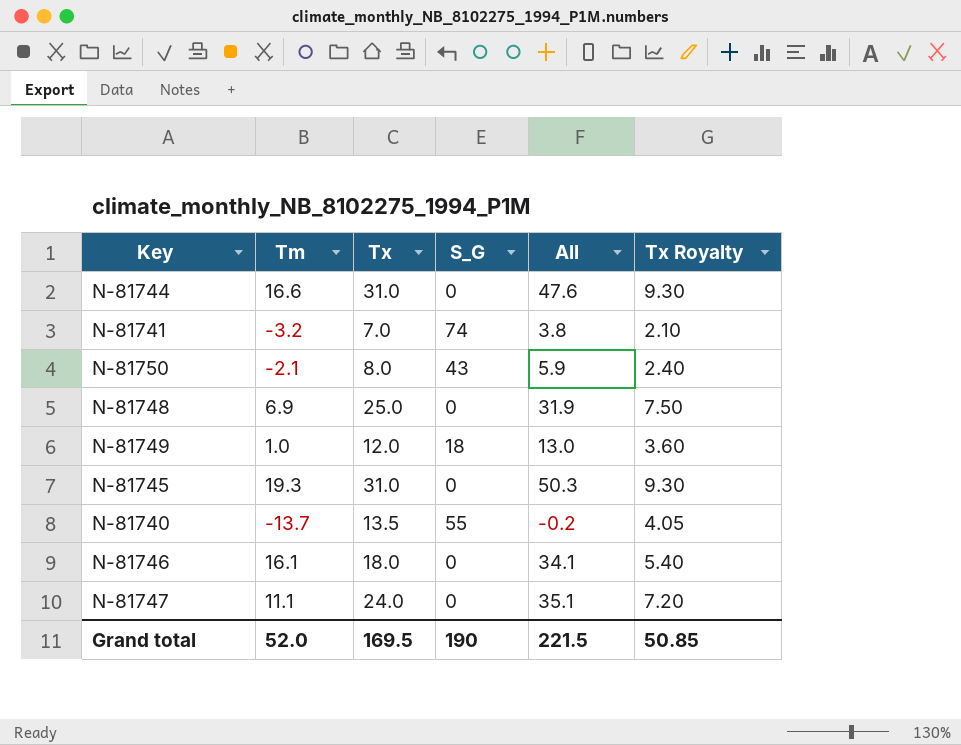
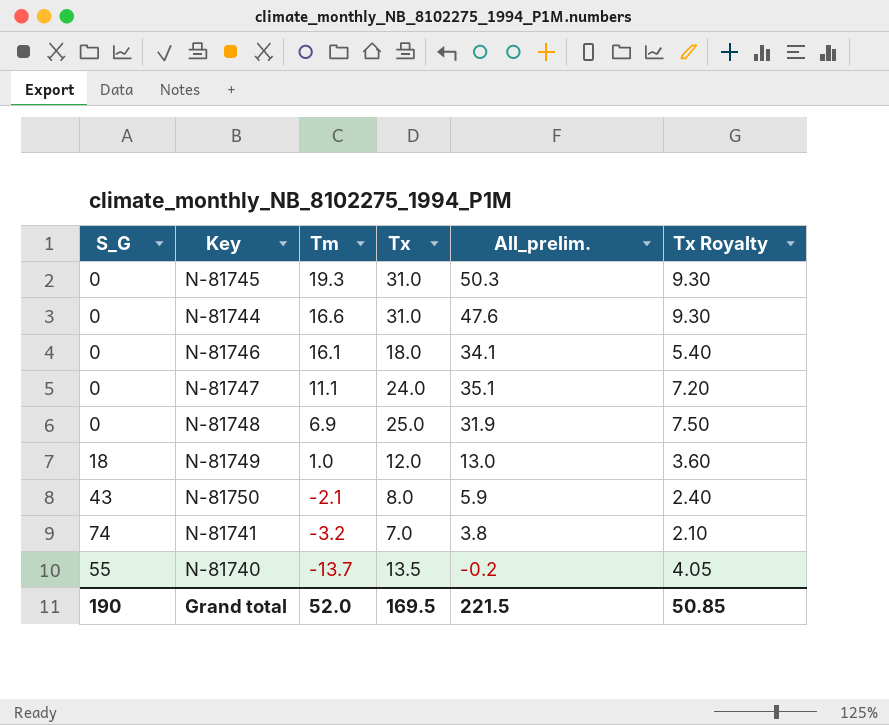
row order: none -> Tm descending
column S_G | position: 4 -> 1
column name: All -> All_prelim.

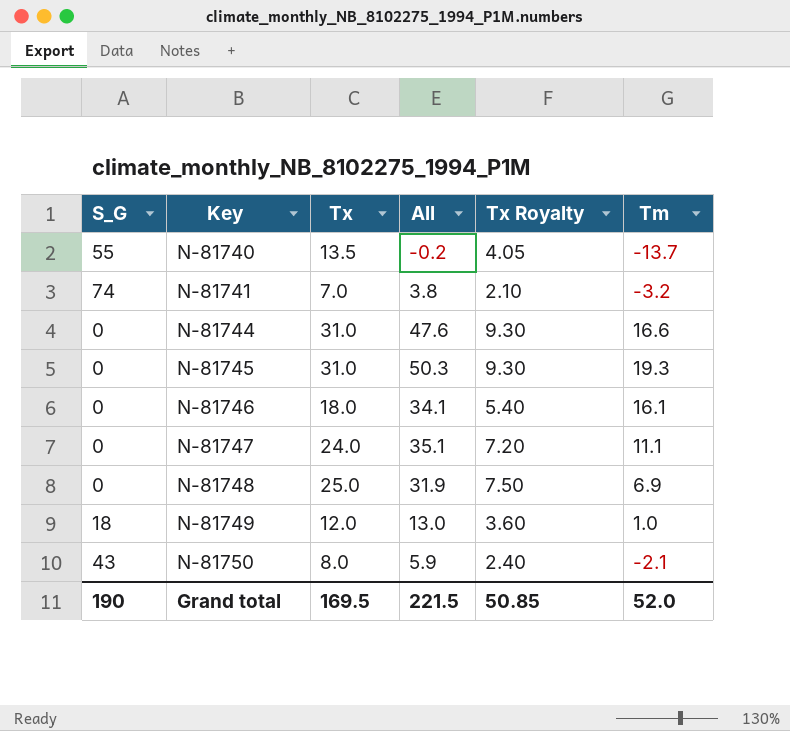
row order: Tm descending -> Key ascending
column name: All_prelim. -> All
column Tm | position: 3 -> 6

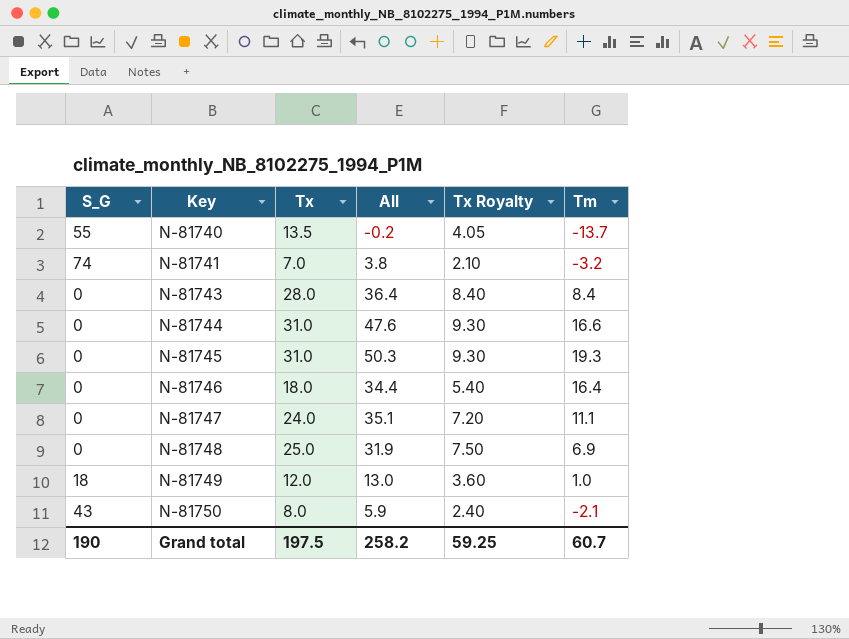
row N-81743: none -> 0 | 28.0 | 36.4 | 8.40 | 8.4
N-81746 | All: 34.1 -> 34.4
N-81746 | Tm: 16.1 -> 16.4
Grand total | Tx: 169.5 -> 197.5
Grand total | All: 221.5 -> 258.2
Grand total | Tx Royalty: 50.85 -> 59.25
Grand total | Tm: 52.0 -> 60.7

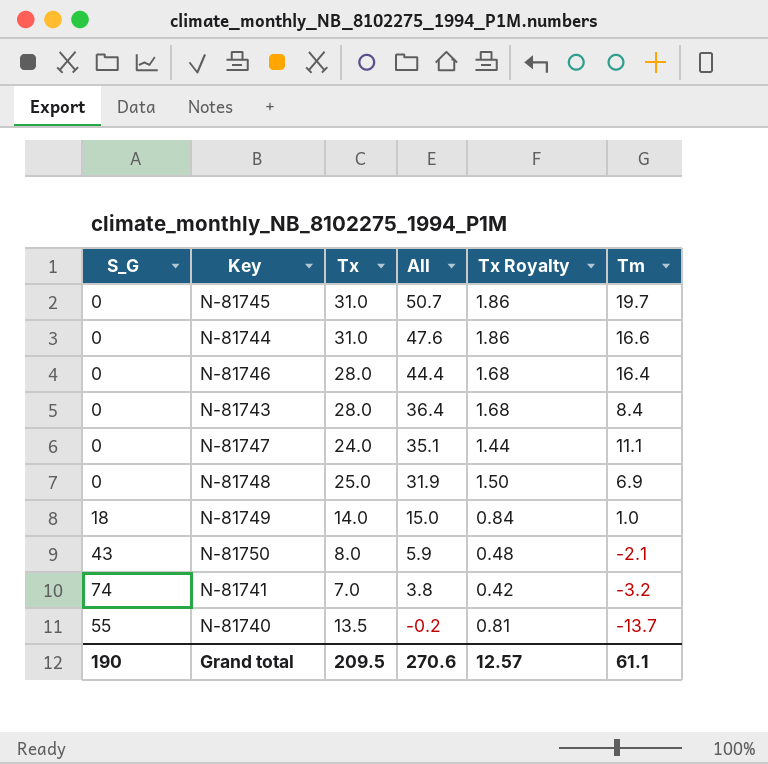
row order: Key ascending -> All descending
column Tx Royalty | formula: [Tx] * 0.3 -> [Tx] * 0.06
N-81745 | All: 50.3 -> 50.7
N-81745 | Tm: 19.3 -> 19.7
N-81746 | Tx: 18.0 -> 28.0
N-81746 | All: 34.4 -> 44.4
N-81749 | Tx: 12.0 -> 14.0
N-81749 | All: 13.0 -> 15.0
Grand total | Tx: 197.5 -> 209.5
Grand total | All: 258.2 -> 270.6
Grand total | Tx Royalty: 59.25 -> 12.57
Grand total | Tm: 60.7 -> 61.1

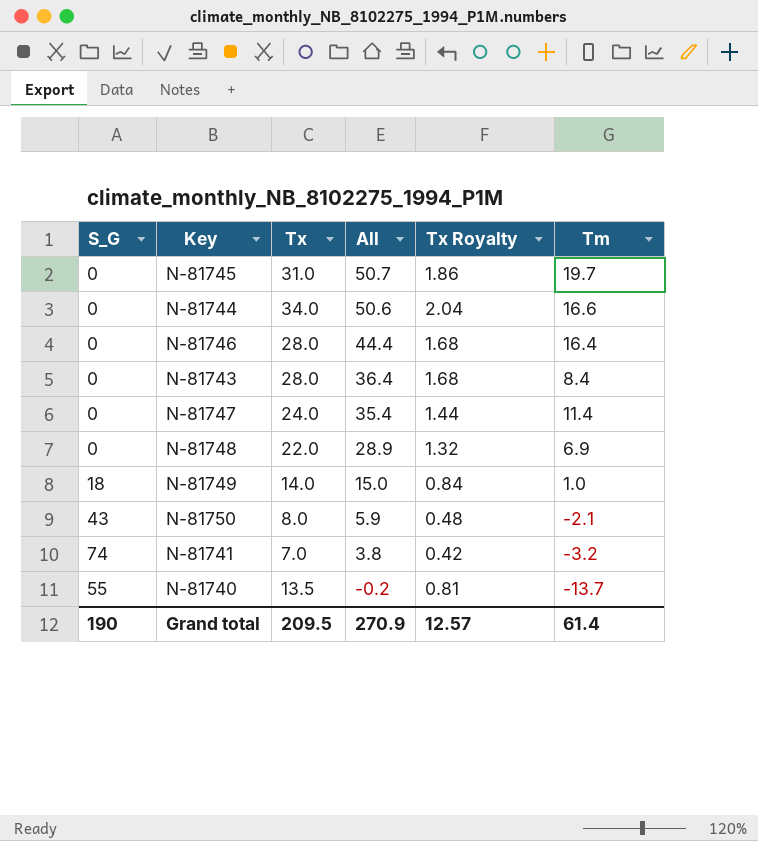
N-81744 | Tx: 31.0 -> 34.0
N-81744 | All: 47.6 -> 50.6
N-81744 | Tx Royalty: 1.86 -> 2.04
N-81747 | All: 35.1 -> 35.4
N-81747 | Tm: 11.1 -> 11.4
N-81748 | Tx: 25.0 -> 22.0
N-81748 | All: 31.9 -> 28.9
N-81748 | Tx Royalty: 1.50 -> 1.32
Grand total | All: 270.6 -> 270.9
Grand total | Tm: 61.1 -> 61.4

